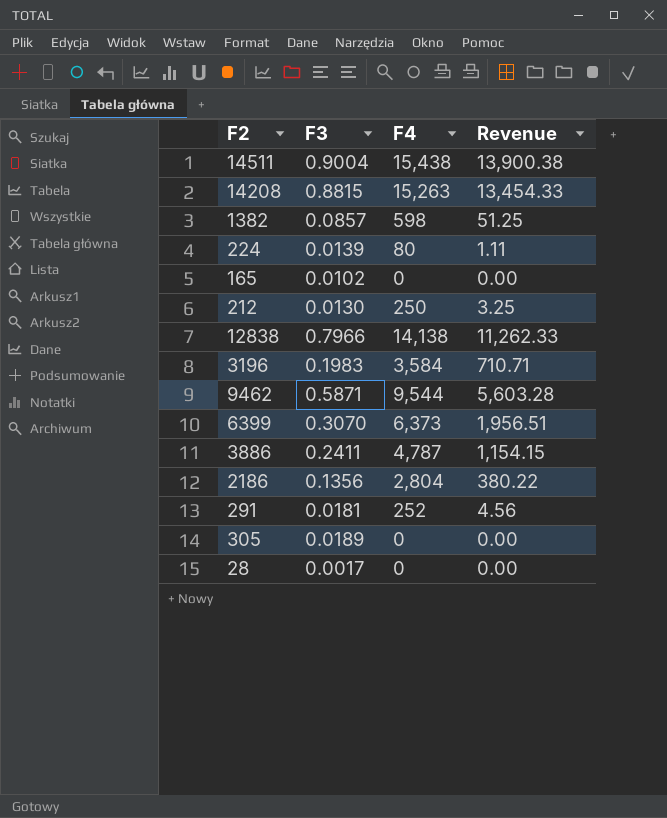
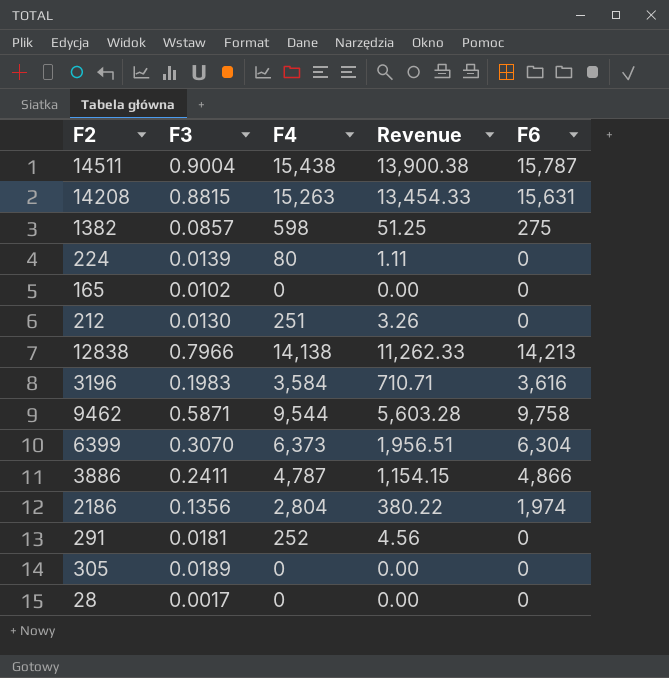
column F6 | position: none -> 5
212 | F4: 250 -> 251
212 | Revenue: 3.25 -> 3.26

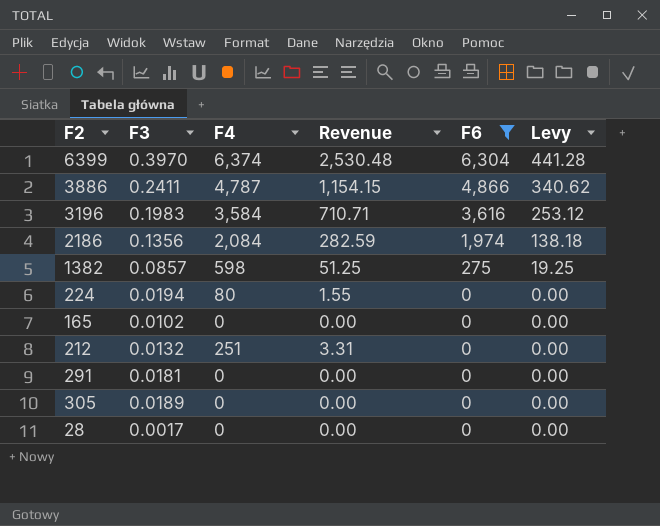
filter: none -> F6 <= 6,304
row order: none -> F6 descending
column Levy | formula: none -> [F6] * 0.07
6399 | F3: 0.3070 -> 0.3970
6399 | F4: 6,373 -> 6,374
6399 | Revenue: 1,956.51 -> 2,530.48
2186 | F4: 2,804 -> 2,084
2186 | Revenue: 380.22 -> 282.59
224 | F3: 0.0139 -> 0.0194
224 | Revenue: 1.11 -> 1.55
212 | F3: 0.0130 -> 0.0132
212 | Revenue: 3.26 -> 3.31
291 | F4: 252 -> 0
291 | Revenue: 4.56 -> 0.00

